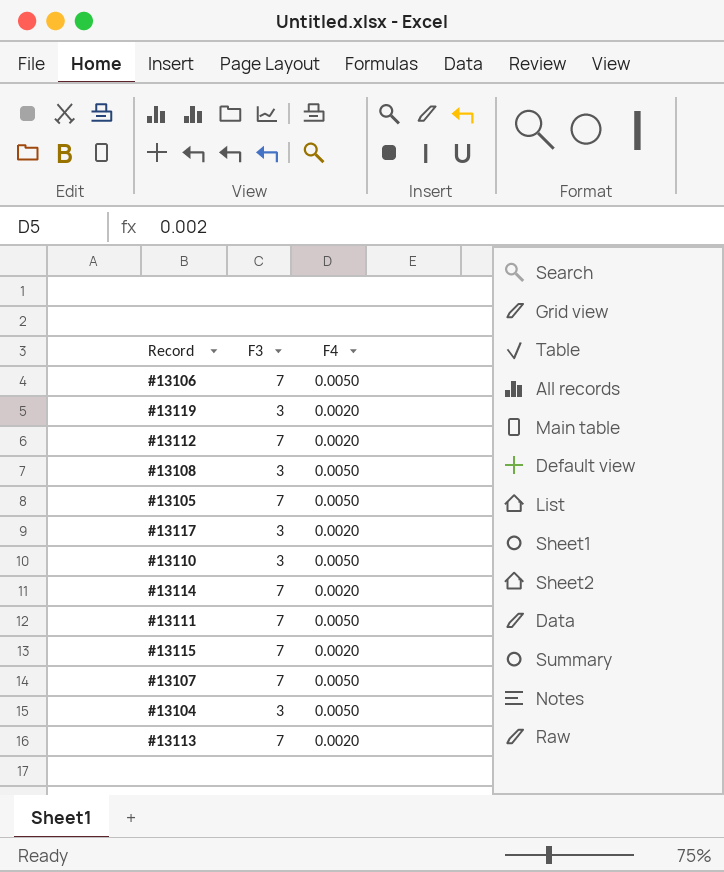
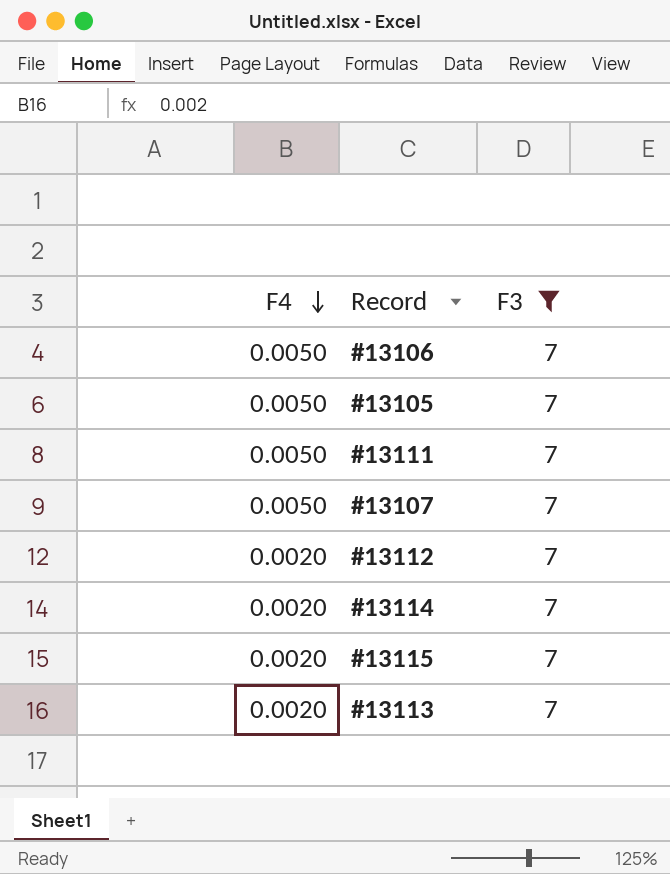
filter: none -> F3 = 7
row order: none -> F4 descending
column F4 | position: 3 -> 1

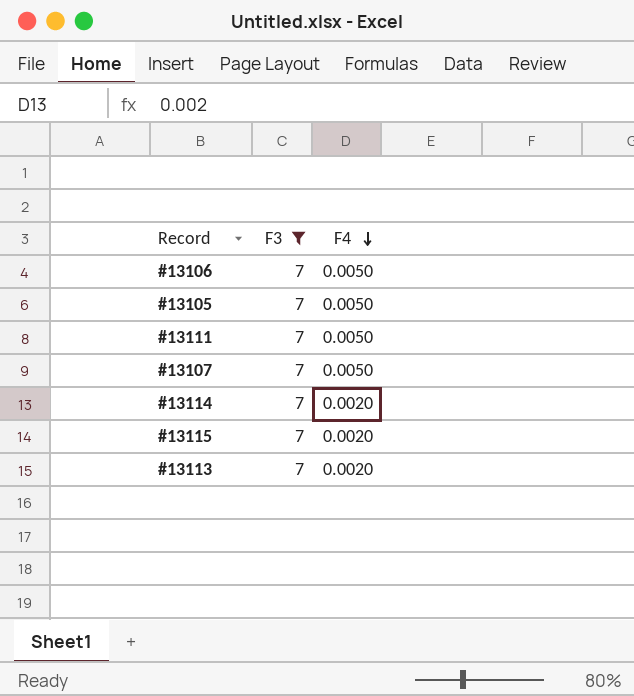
column F4 | position: 1 -> 3
row #13112: 0.0020 | 7 -> none

